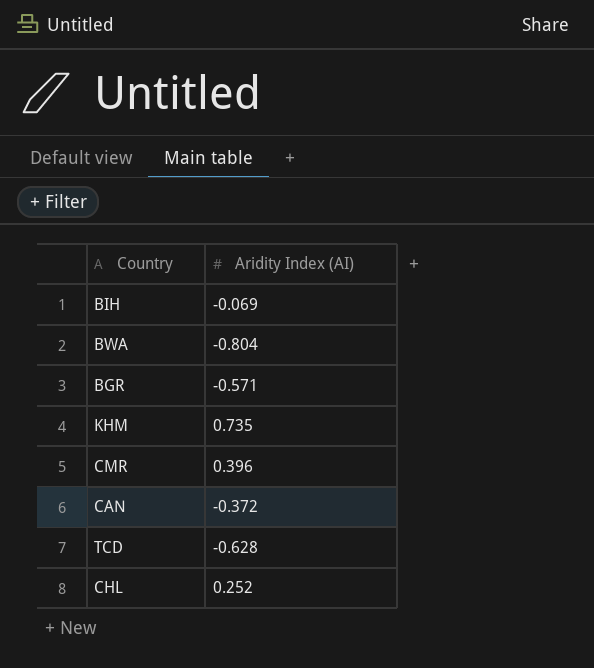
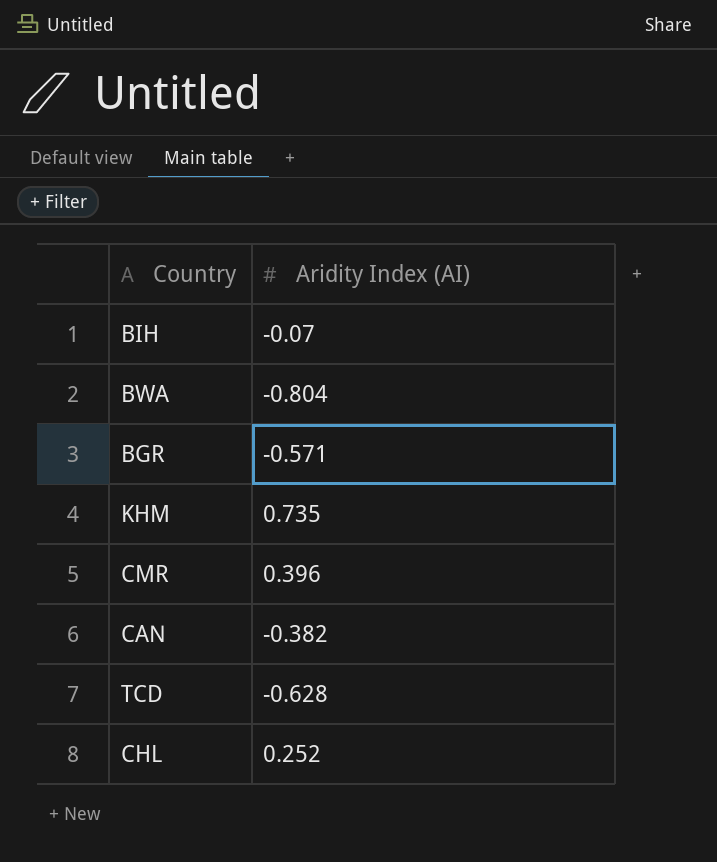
BIH | Aridity Index (AI): -0.069 -> -0.07
CAN | Aridity Index (AI): -0.372 -> -0.382

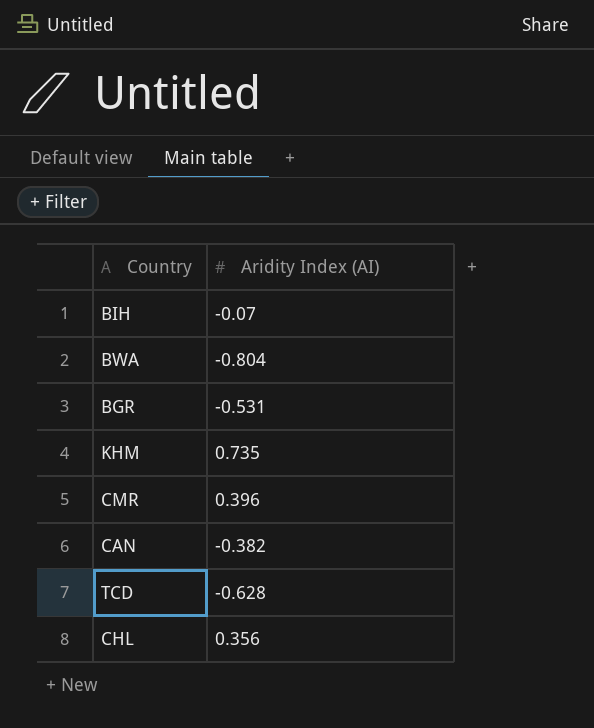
BGR | Aridity Index (AI): -0.571 -> -0.531
CHL | Aridity Index (AI): 0.252 -> 0.356

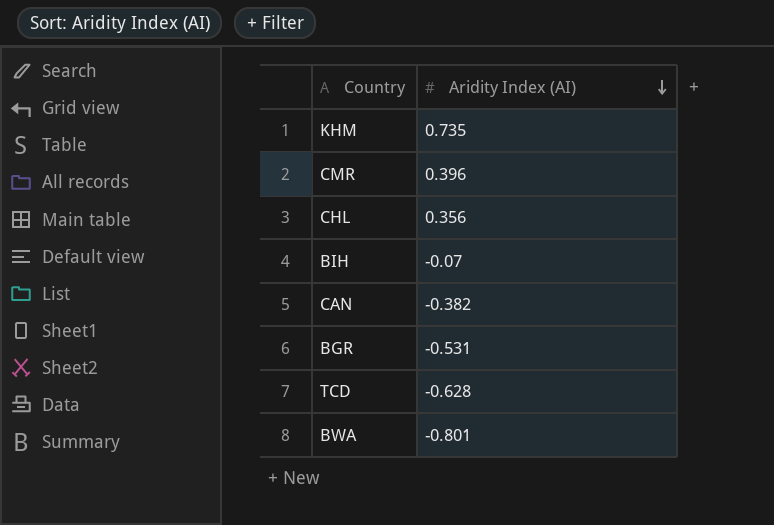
row order: none -> Aridity Index (AI) descending
BWA | Aridity Index (AI): -0.804 -> -0.801

